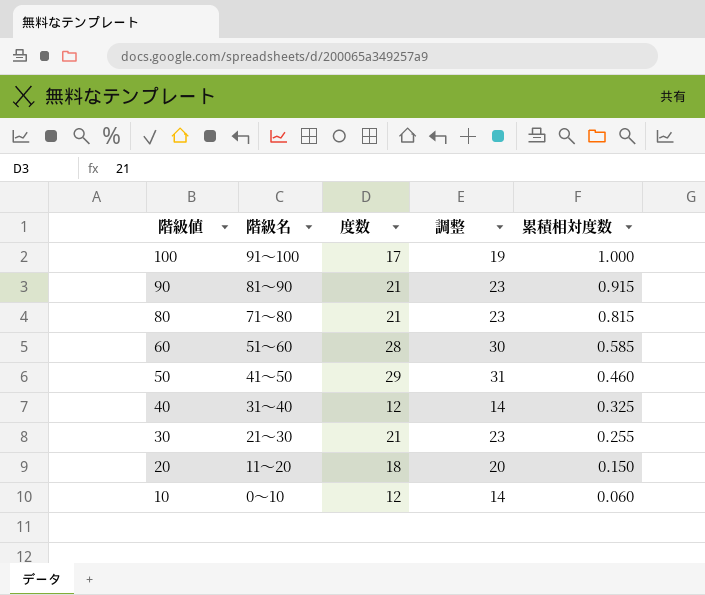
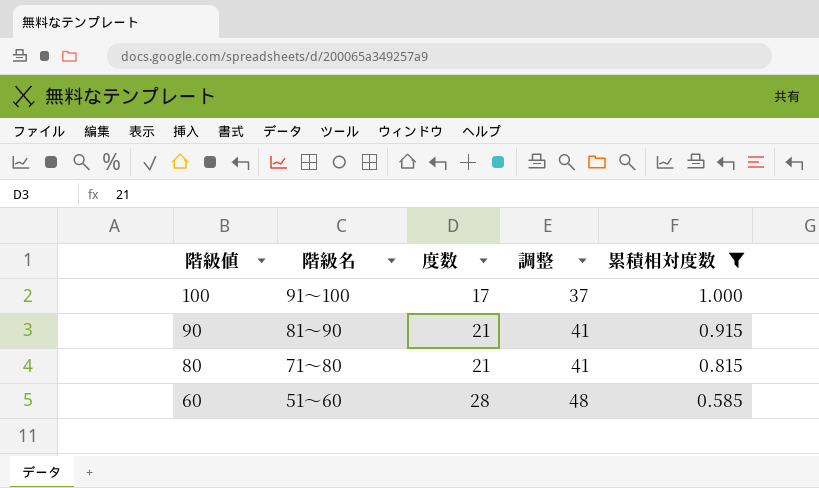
filter: none -> 累積相対度数 >= 0.585
column 調整 | formula: [度数] + 2 -> [度数] + 20

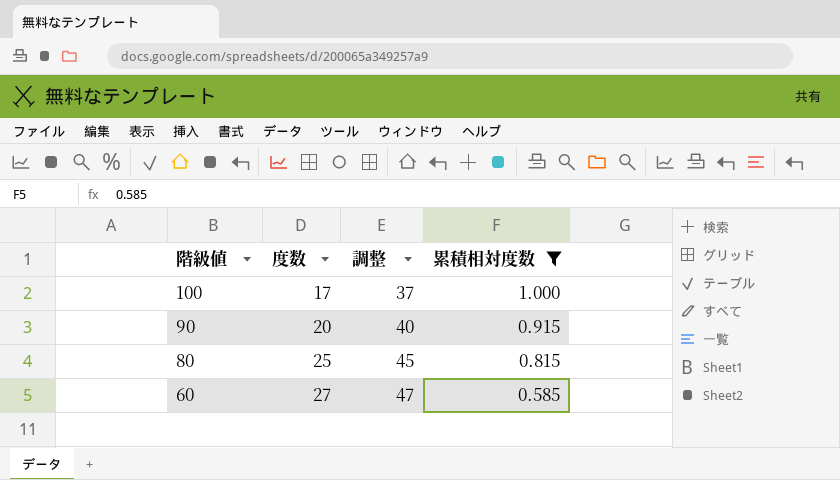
column 階級名 | position: 2 -> none
90 | 度数: 21 -> 20
90 | 調整: 41 -> 40
80 | 度数: 21 -> 25
80 | 調整: 41 -> 45
60 | 度数: 28 -> 27
60 | 調整: 48 -> 47

